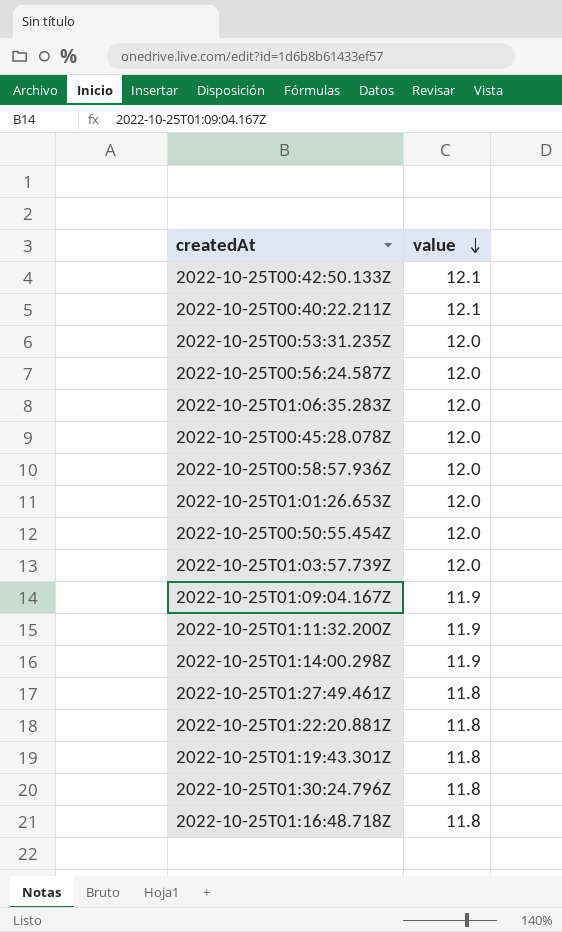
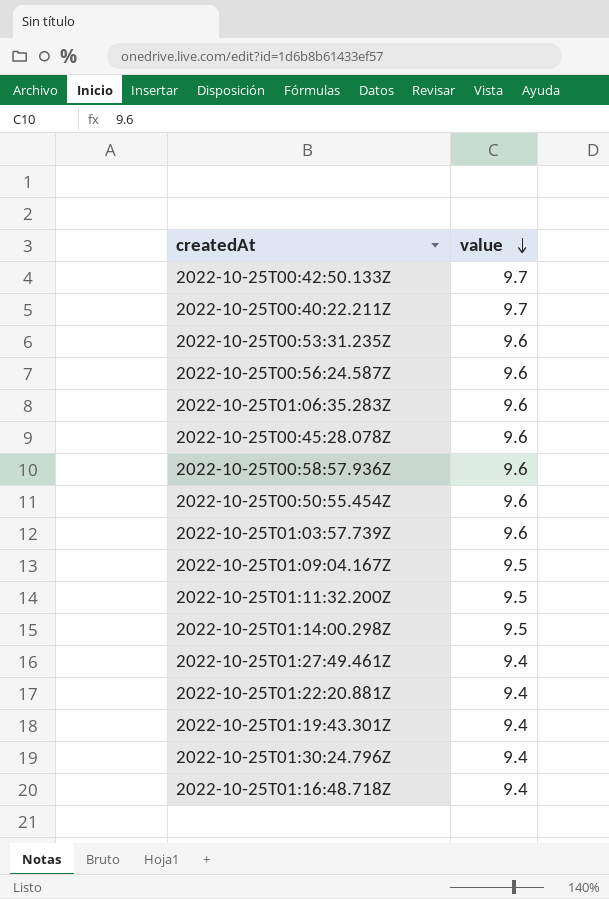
row 2022-10-25T01:01:26.653Z: 12.0 -> none
2022-10-25T00:42:50.133Z | value: 12.1 -> 9.7
2022-10-25T00:40:22.211Z | value: 12.1 -> 9.7
2022-10-25T00:53:31.235Z | value: 12.0 -> 9.6
2022-10-25T00:56:24.587Z | value: 12.0 -> 9.6
2022-10-25T01:06:35.283Z | value: 12.0 -> 9.6
2022-10-25T00:45:28.078Z | value: 12.0 -> 9.6
2022-10-25T00:58:57.936Z | value: 12.0 -> 9.6
2022-10-25T00:50:55.454Z | value: 12.0 -> 9.6
2022-10-25T01:03:57.739Z | value: 12.0 -> 9.6
2022-10-25T01:09:04.167Z | value: 11.9 -> 9.5
2022-10-25T01:11:32.200Z | value: 11.9 -> 9.5
2022-10-25T01:14:00.298Z | value: 11.9 -> 9.5
2022-10-25T01:27:49.461Z | value: 11.8 -> 9.4
2022-10-25T01:22:20.881Z | value: 11.8 -> 9.4
2022-10-25T01:19:43.301Z | value: 11.8 -> 9.4
2022-10-25T01:30:24.796Z | value: 11.8 -> 9.4
2022-10-25T01:16:48.718Z | value: 11.8 -> 9.4

